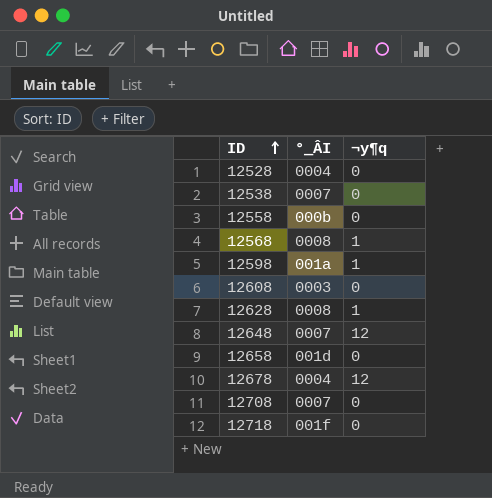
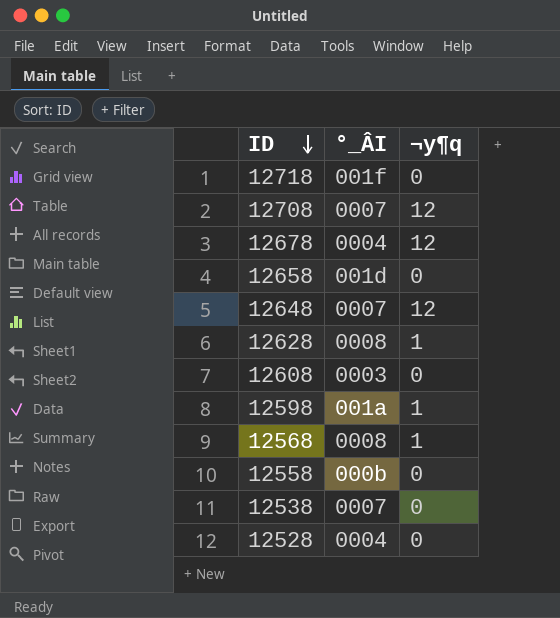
row order: ID ascending -> ID descending
12708 | ¬y¶q: 0 -> 12

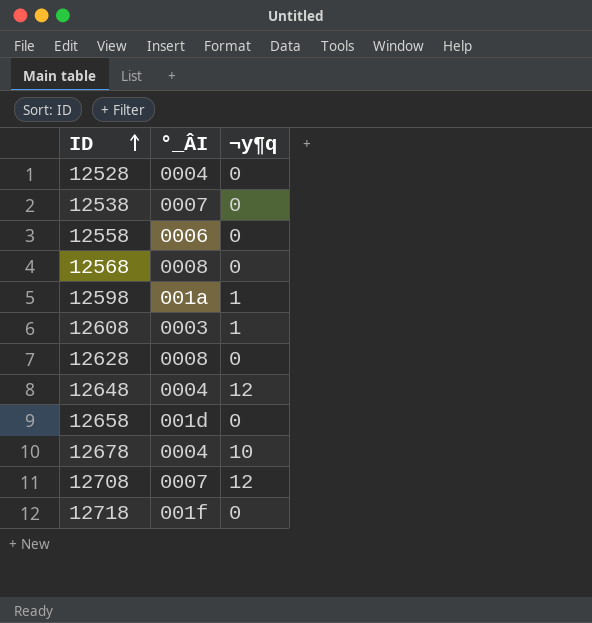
row order: ID descending -> ID ascending
12558 | °_ÂI: 000b -> 0006
12568 | ¬y¶q: 1 -> 0
12608 | ¬y¶q: 0 -> 1
12628 | ¬y¶q: 1 -> 0
12648 | °_ÂI: 0007 -> 0004
12678 | ¬y¶q: 12 -> 10

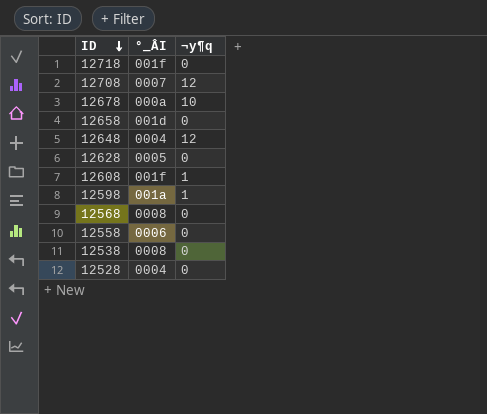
row order: ID ascending -> ID descending
12678 | °_ÂI: 0004 -> 000a
12628 | °_ÂI: 0008 -> 0005
12608 | °_ÂI: 0003 -> 001f
12538 | °_ÂI: 0007 -> 0008

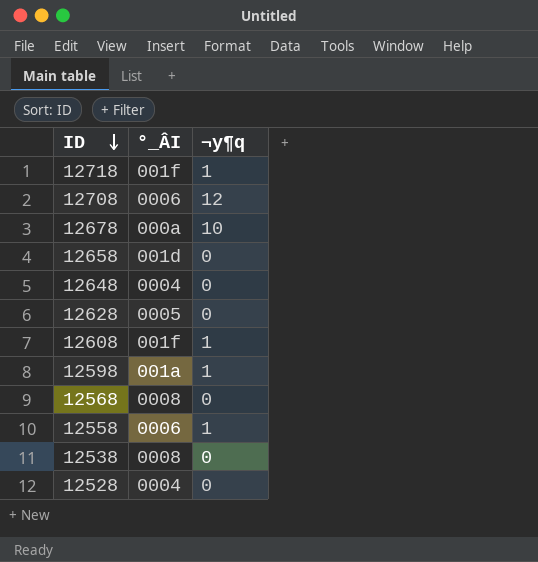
12718 | ¬y¶q: 0 -> 1
12708 | °_ÂI: 0007 -> 0006
12648 | ¬y¶q: 12 -> 0
12558 | ¬y¶q: 0 -> 1

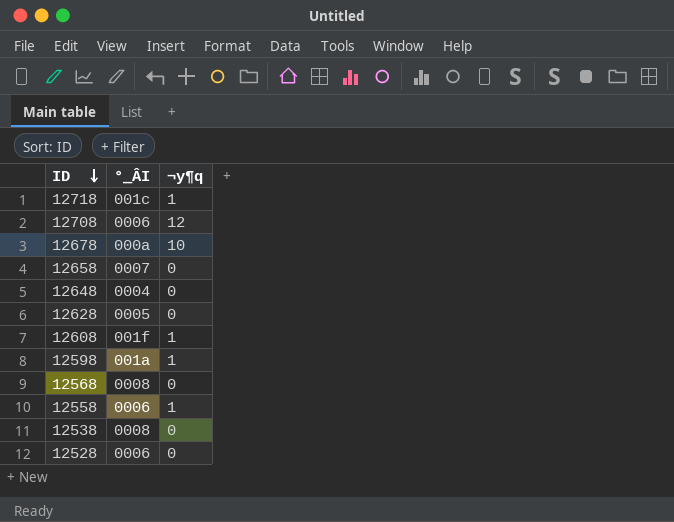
12718 | °_ÂI: 001f -> 001c
12658 | °_ÂI: 001d -> 0007
12528 | °_ÂI: 0004 -> 0006

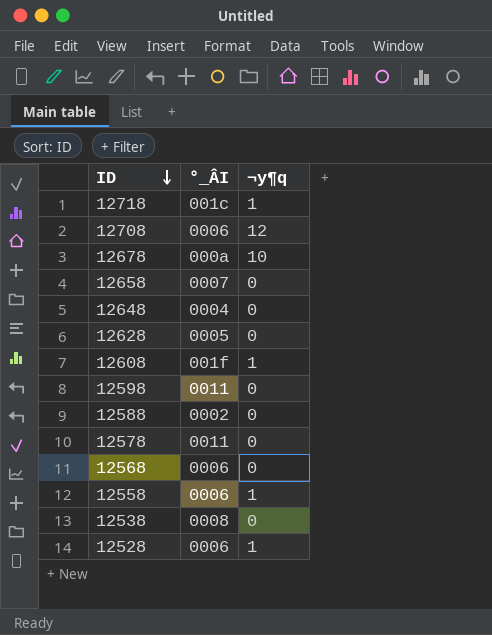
12598 | °_ÂI: 001a -> 0011
12598 | ¬y¶q: 1 -> 0
row 12588: none -> 0002 | 0
row 12578: none -> 0011 | 0
12568 | °_ÂI: 0008 -> 0006
12528 | ¬y¶q: 0 -> 1

